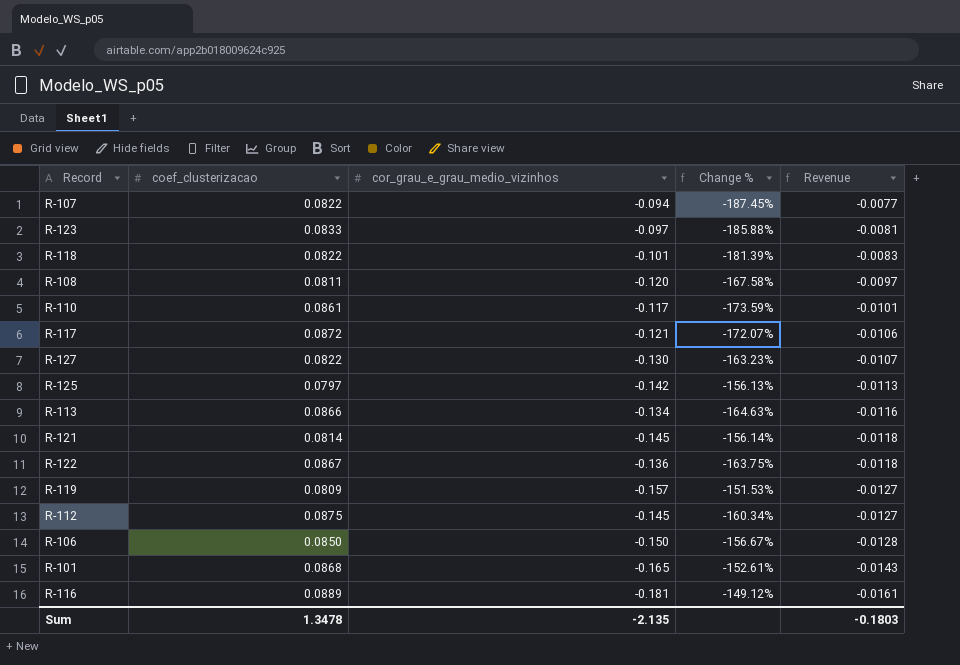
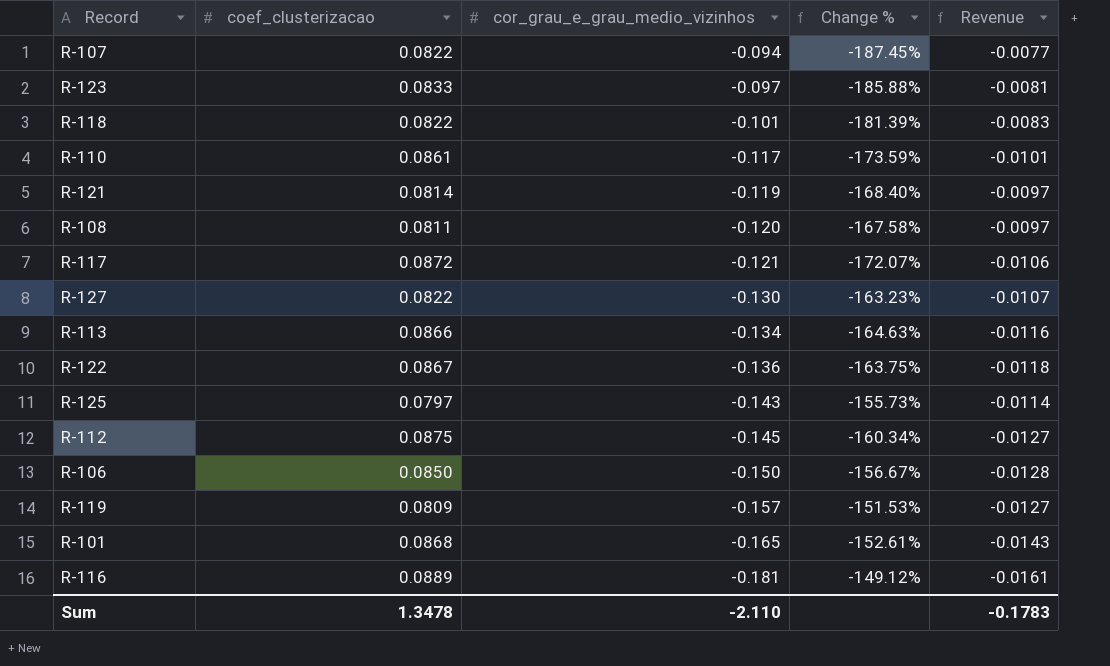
row order: Revenue descending -> cor_grau_e_grau_medio_vizinhos descending
R-121 | cor_grau_e_grau_medio_vizinhos: -0.145 -> -0.119
R-121 | Change %: -156.14% -> -168.40%
R-121 | Revenue: -0.0118 -> -0.0097
R-125 | cor_grau_e_grau_medio_vizinhos: -0.142 -> -0.143
R-125 | Change %: -156.13% -> -155.73%
R-125 | Revenue: -0.0113 -> -0.0114
Sum | cor_grau_e_grau_medio_vizinhos: -2.135 -> -2.110
Sum | Revenue: -0.1803 -> -0.1783

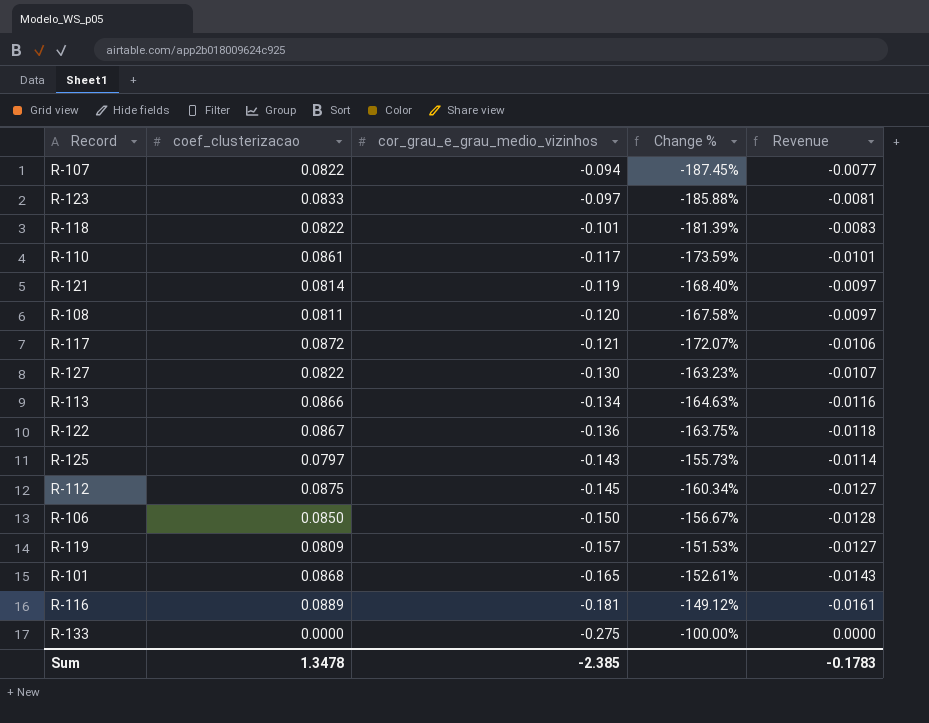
row R-133: none -> 0.0000 | -0.275 | -100.00% | 0.0000
Sum | cor_grau_e_grau_medio_vizinhos: -2.110 -> -2.385

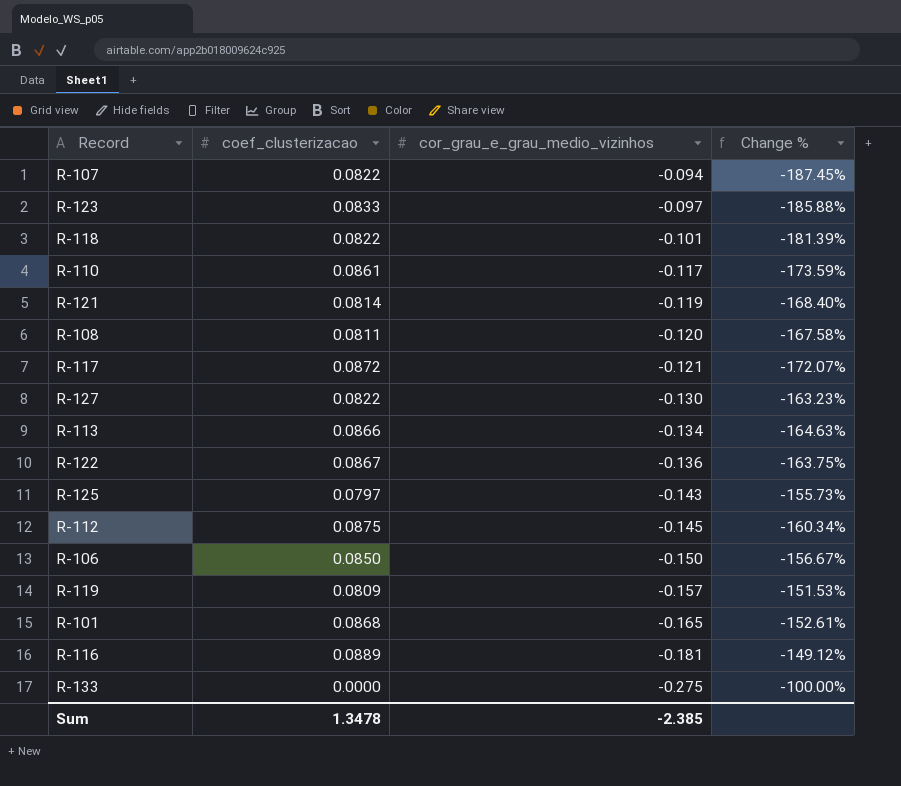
column Revenue | formula: [coef_clusterizacao] * [cor_grau_e_grau_medio_vizinhos] -> none

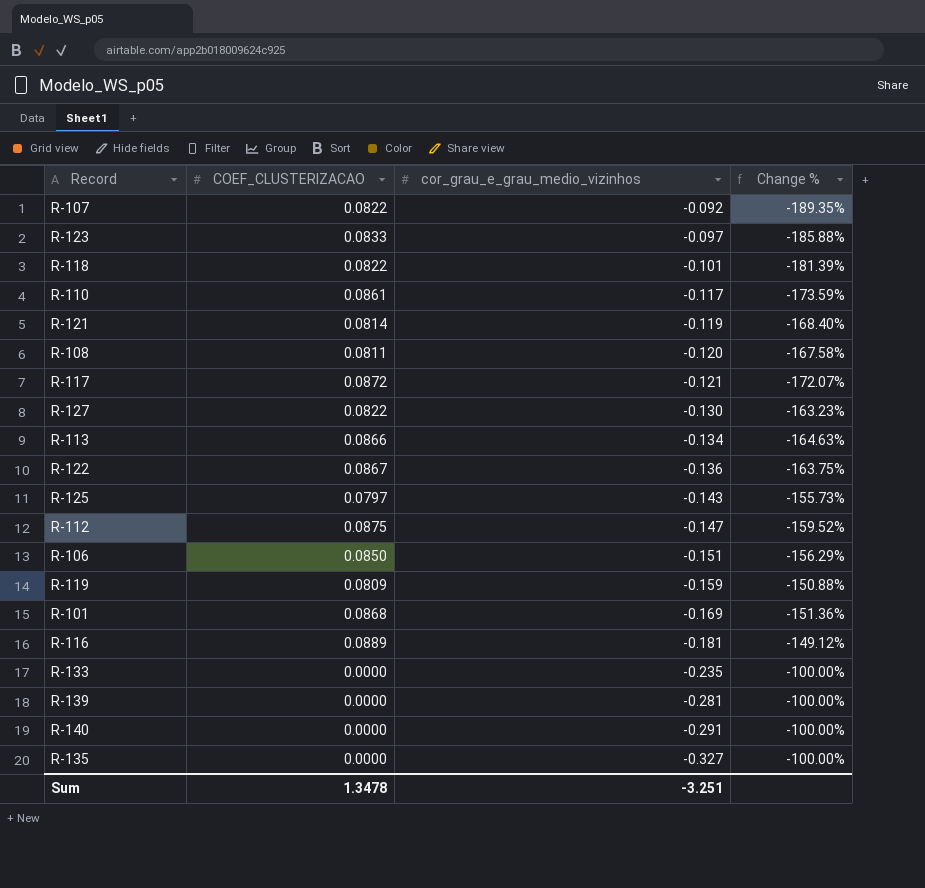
column name: coef_clusterizacao -> COEF_CLUSTERIZACAO
R-107 | cor_grau_e_grau_medio_vizinhos: -0.094 -> -0.092
R-107 | Change %: -187.45% -> -189.35%
R-112 | cor_grau_e_grau_medio_vizinhos: -0.145 -> -0.147
R-112 | Change %: -160.34% -> -159.52%
R-106 | cor_grau_e_grau_medio_vizinhos: -0.150 -> -0.151
R-106 | Change %: -156.67% -> -156.29%
R-119 | cor_grau_e_grau_medio_vizinhos: -0.157 -> -0.159
R-119 | Change %: -151.53% -> -150.88%
R-101 | cor_grau_e_grau_medio_vizinhos: -0.165 -> -0.169
R-101 | Change %: -152.61% -> -151.36%
R-133 | cor_grau_e_grau_medio_vizinhos: -0.275 -> -0.235
row R-139: none -> 0.0000 | -0.281 | -100.00%
row R-140: none -> 0.0000 | -0.291 | -100.00%
row R-135: none -> 0.0000 | -0.327 | -100.00%
Sum | cor_grau_e_grau_medio_vizinhos: -2.385 -> -3.251

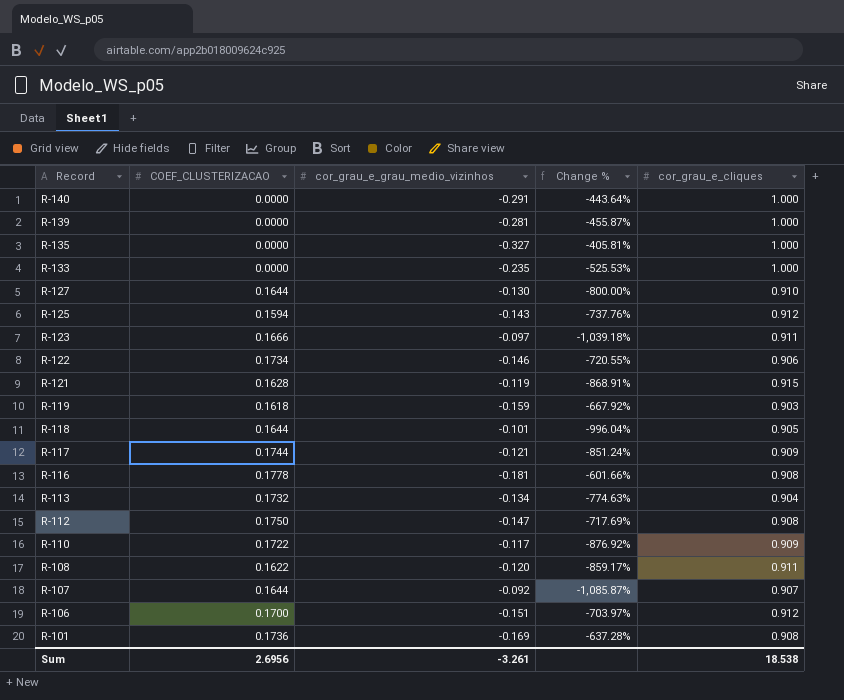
row order: cor_grau_e_grau_medio_vizinhos descending -> Record descending
column Change % | formula: ([COEF_CLUSTERIZACAO] - [cor_grau_e_grau_medio_vizinhos]) / [cor_grau_e_grau_medio_vizinhos] -> ([cor_grau_e_cliques] - [cor_grau_e_grau_medio_vizinhos]) / [cor_grau_e_grau_medio_vizinhos]
column cor_grau_e_cliques | position: none -> 5
R-127 | COEF_CLUSTERIZACAO: 0.0822 -> 0.1644
R-125 | COEF_CLUSTERIZACAO: 0.0797 -> 0.1594
R-123 | COEF_CLUSTERIZACAO: 0.0833 -> 0.1666
R-122 | COEF_CLUSTERIZACAO: 0.0867 -> 0.1734
R-122 | cor_grau_e_grau_medio_vizinhos: -0.136 -> -0.146
R-121 | COEF_CLUSTERIZACAO: 0.0814 -> 0.1628
R-119 | COEF_CLUSTERIZACAO: 0.0809 -> 0.1618
R-118 | COEF_CLUSTERIZACAO: 0.0822 -> 0.1644
R-117 | COEF_CLUSTERIZACAO: 0.0872 -> 0.1744
R-116 | COEF_CLUSTERIZACAO: 0.0889 -> 0.1778
R-113 | COEF_CLUSTERIZACAO: 0.0866 -> 0.1732
R-112 | COEF_CLUSTERIZACAO: 0.0875 -> 0.1750
R-110 | COEF_CLUSTERIZACAO: 0.0861 -> 0.1722
R-108 | COEF_CLUSTERIZACAO: 0.0811 -> 0.1622
R-107 | COEF_CLUSTERIZACAO: 0.0822 -> 0.1644
R-106 | COEF_CLUSTERIZACAO: 0.0850 -> 0.1700
R-101 | COEF_CLUSTERIZACAO: 0.0868 -> 0.1736
Sum | COEF_CLUSTERIZACAO: 1.3478 -> 2.6956
Sum | cor_grau_e_grau_medio_vizinhos: -3.251 -> -3.261

